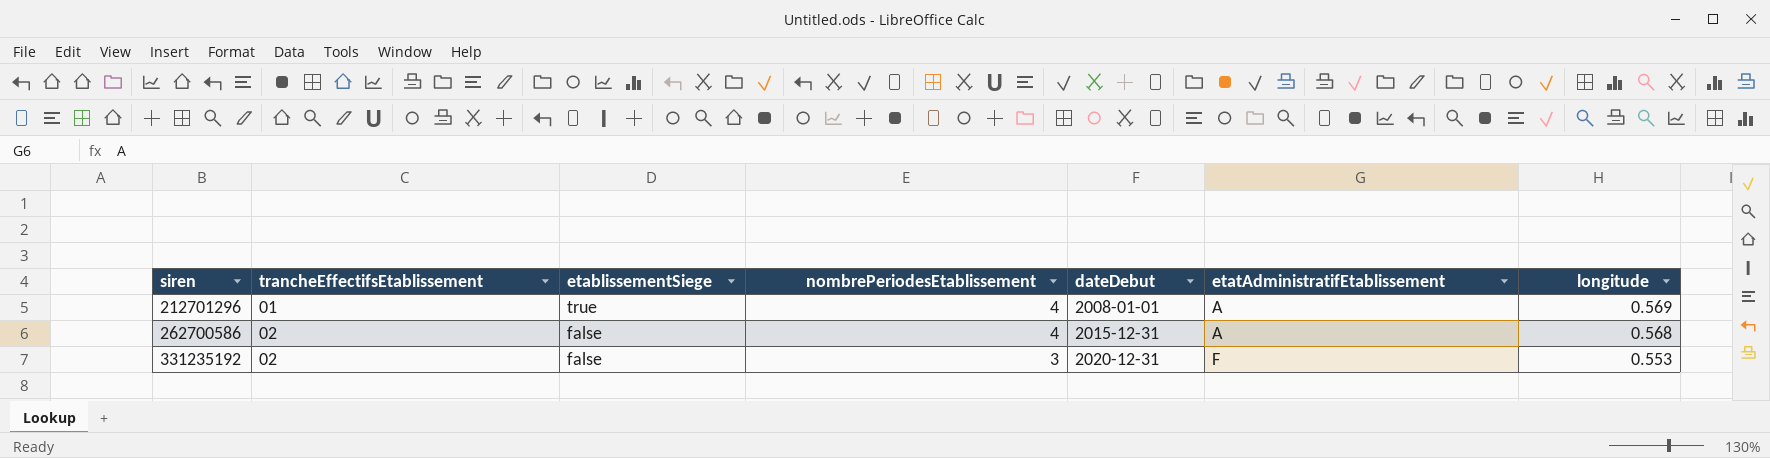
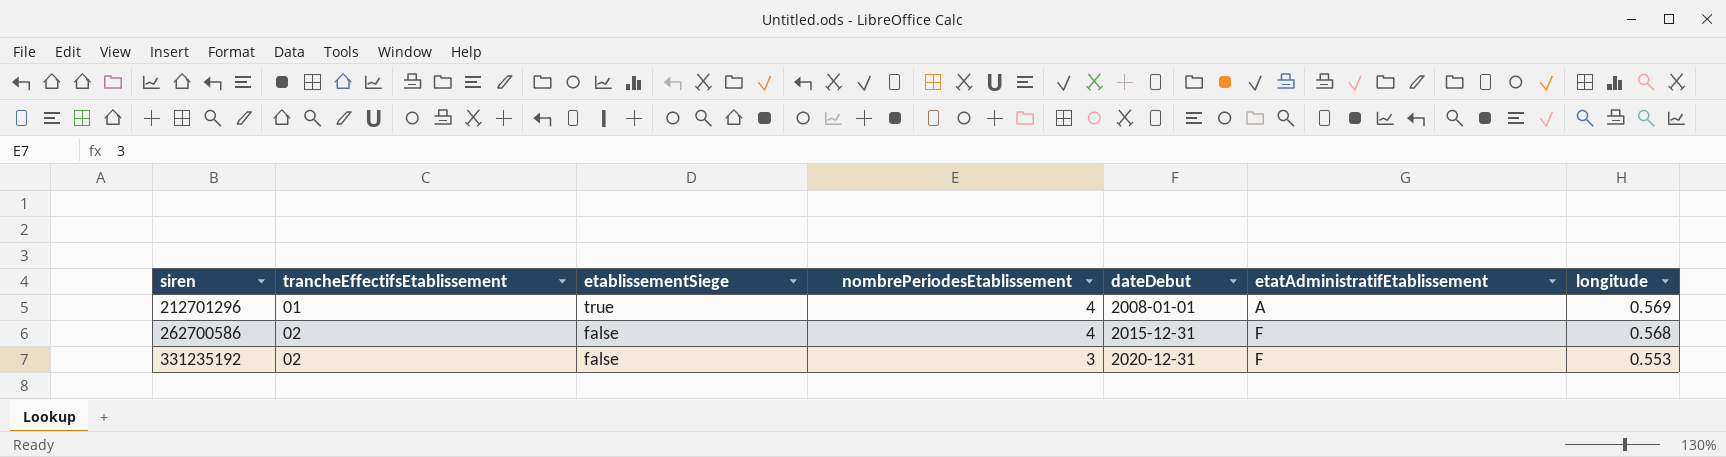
262700586 | etatAdministratifEtablissement: A -> F

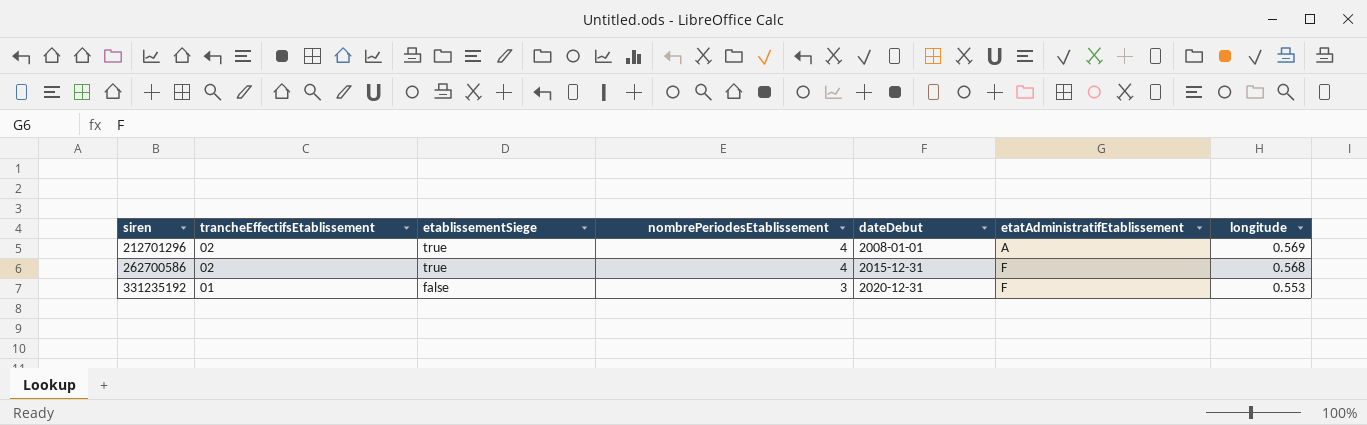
212701296 | trancheEffectifsEtablissement: 01 -> 02
262700586 | etablissementSiege: false -> true
331235192 | trancheEffectifsEtablissement: 02 -> 01

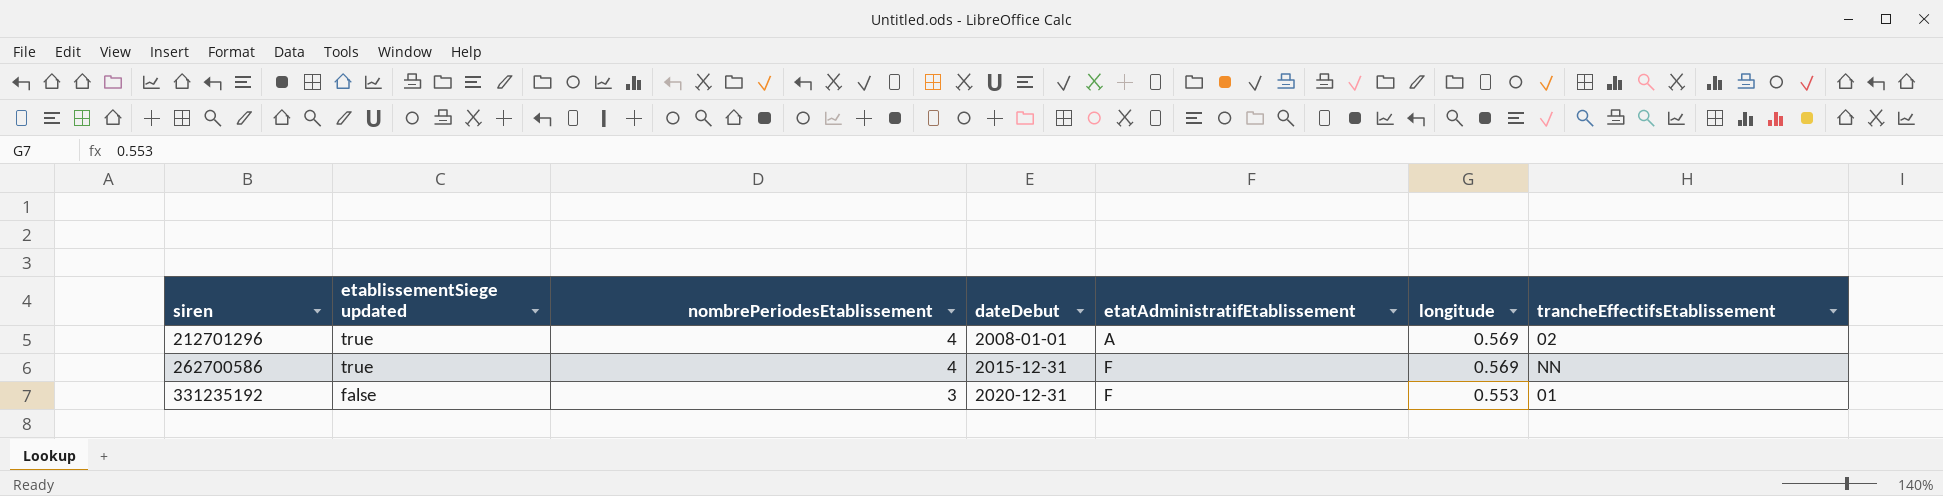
column name: etablissementSiege -> etablissementSiege updated
column trancheEffectifsEtablissement | position: 2 -> 7
262700586 | longitude: 0.568 -> 0.569
262700586 | trancheEffectifsEtablissement: 02 -> NN

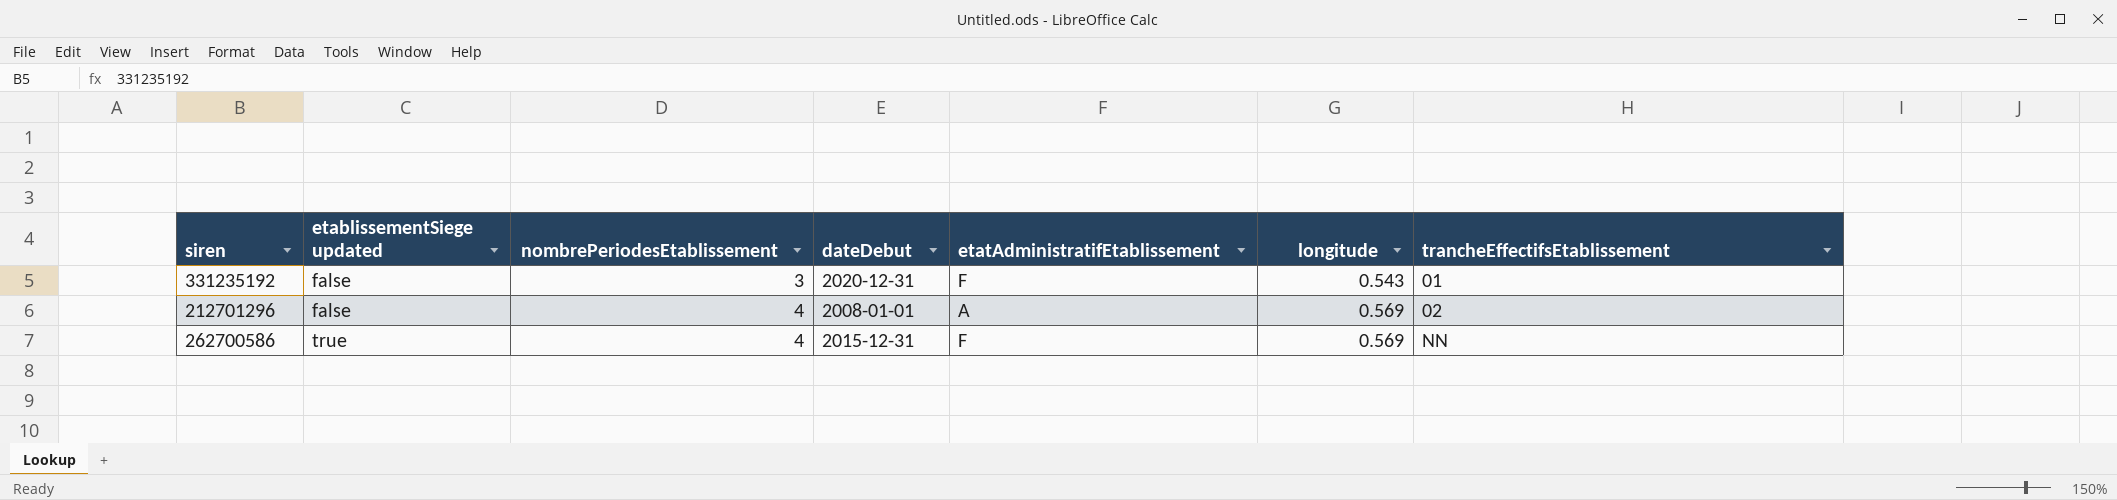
row order: siren ascending -> etablissementSiege updated ascending
331235192 | longitude: 0.553 -> 0.543
212701296 | etablissementSiege updated: true -> false

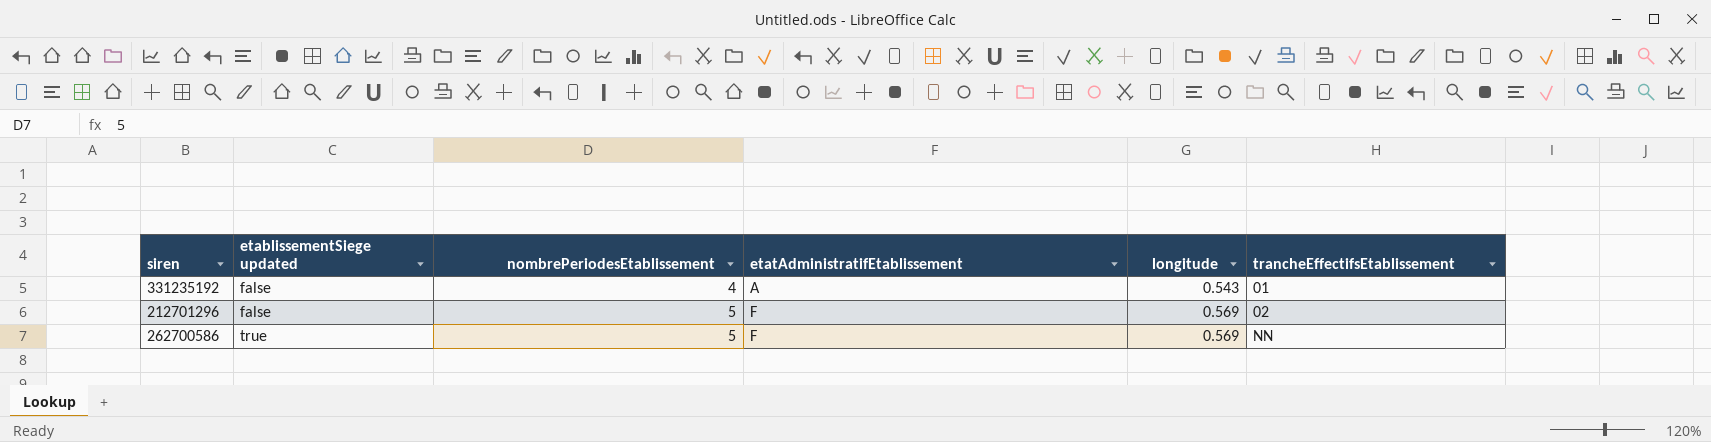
column dateDebut | position: 4 -> none
331235192 | nombrePeriodesEtablissement: 3 -> 4
331235192 | etatAdministratifEtablissement: F -> A
212701296 | nombrePeriodesEtablissement: 4 -> 5
212701296 | etatAdministratifEtablissement: A -> F
262700586 | nombrePeriodesEtablissement: 4 -> 5

